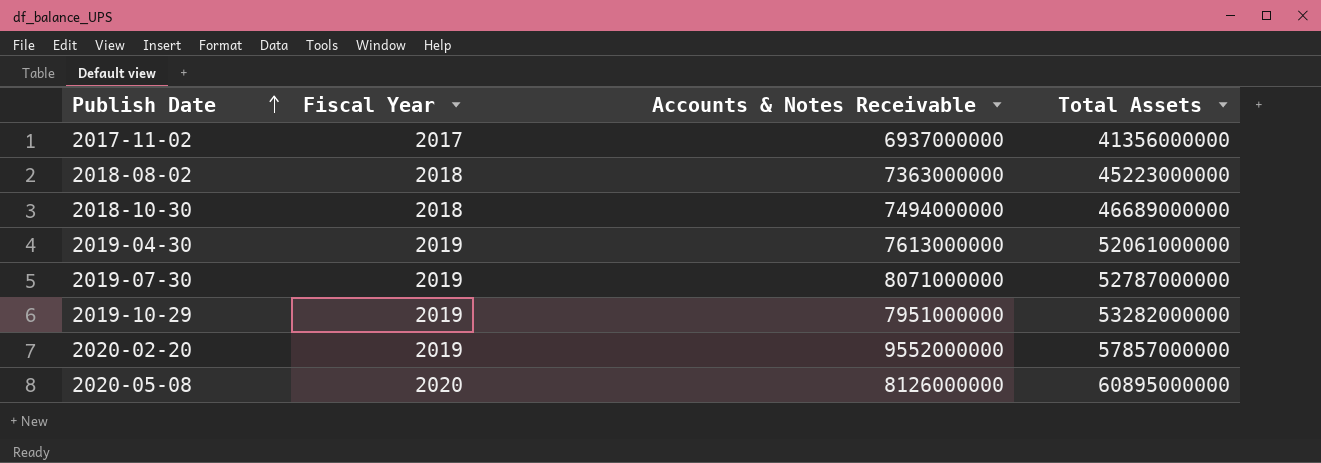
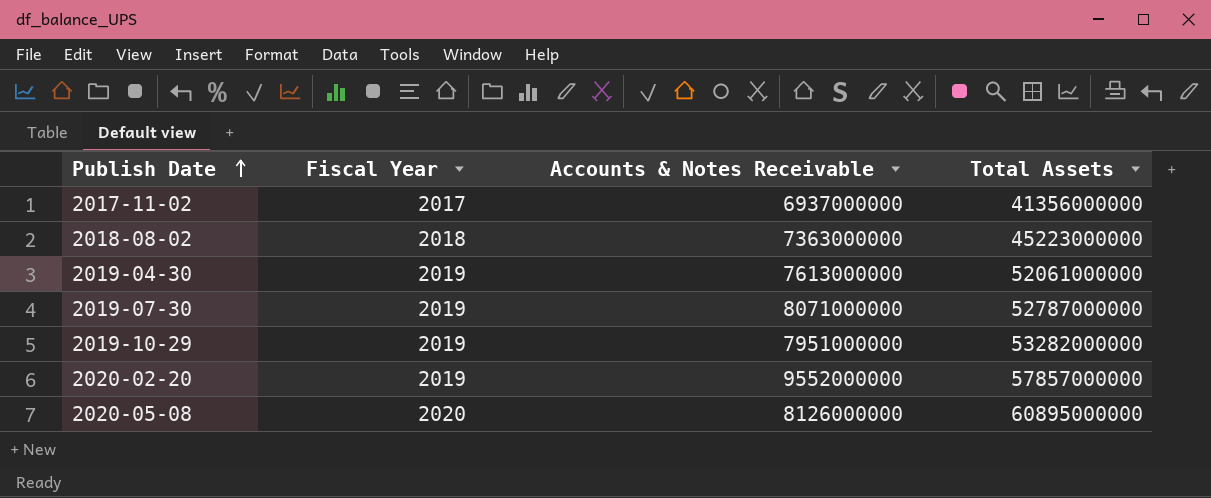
row 2018-10-30: 2018 | 7494000000 | 46689000000 -> none

